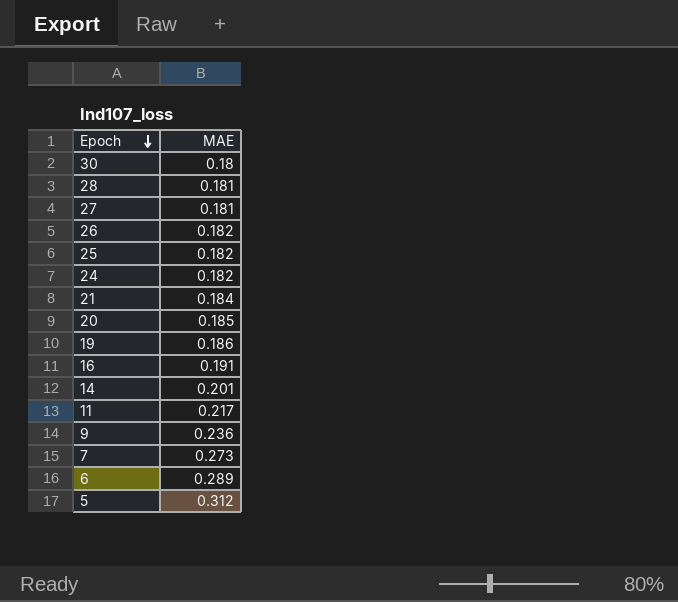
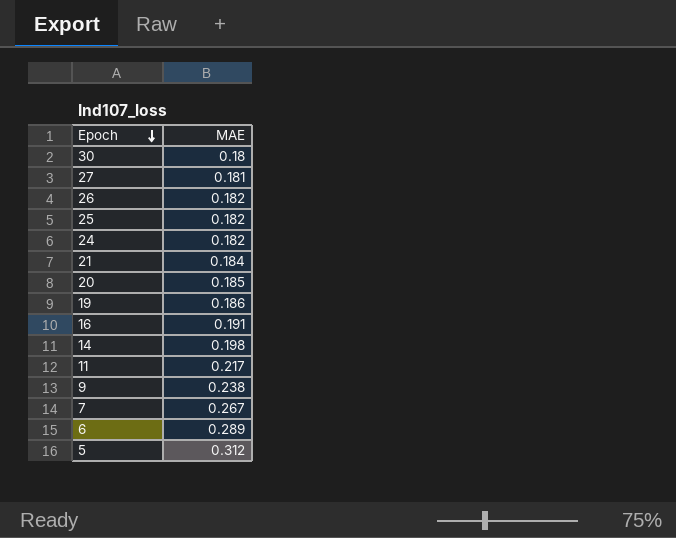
row 28: 0.181 -> none
14 | MAE: 0.201 -> 0.198
9 | MAE: 0.236 -> 0.238
7 | MAE: 0.273 -> 0.267

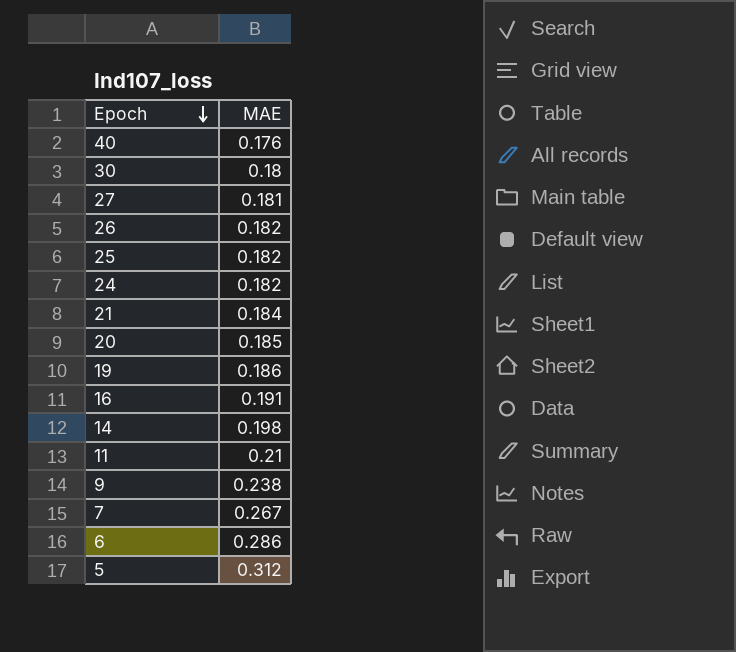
row 40: none -> 0.176
11 | MAE: 0.217 -> 0.21
6 | MAE: 0.289 -> 0.286

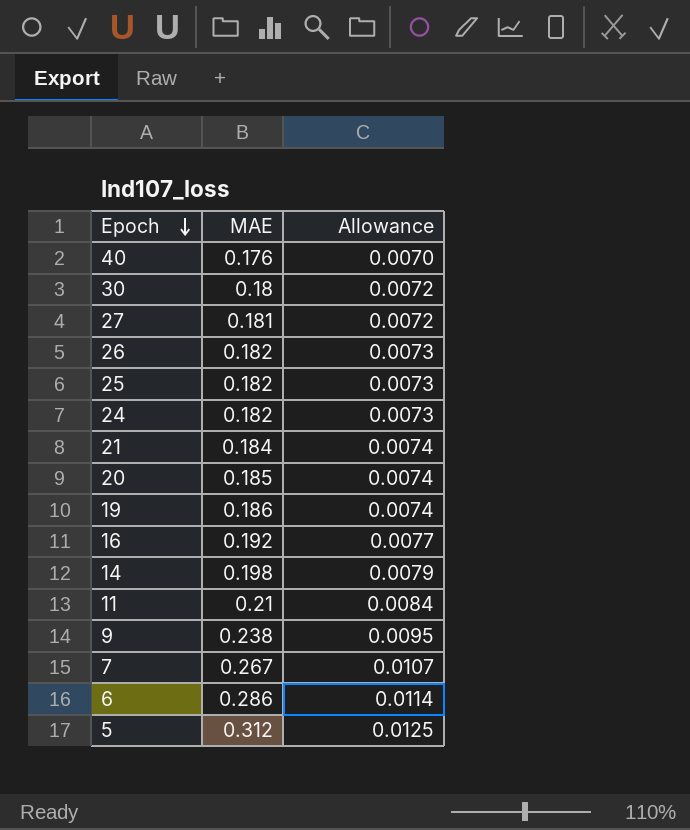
column Allowance | formula: none -> [MAE] * 0.04
16 | MAE: 0.191 -> 0.192

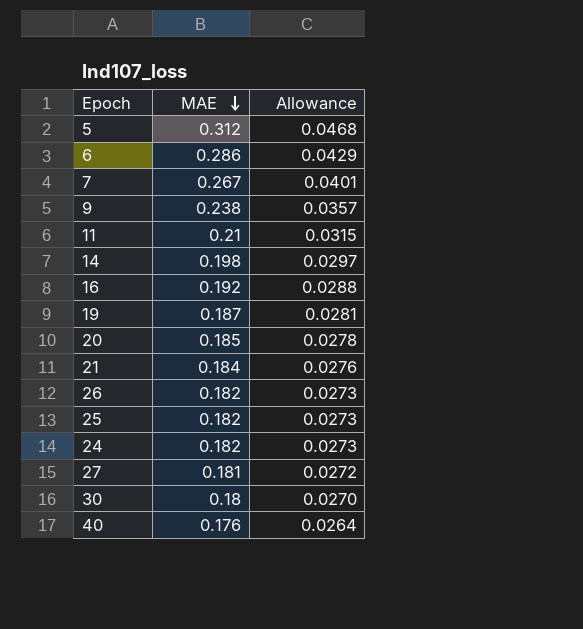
row order: Epoch descending -> MAE descending
column Allowance | formula: [MAE] * 0.04 -> [MAE] * 0.15
19 | MAE: 0.186 -> 0.187

